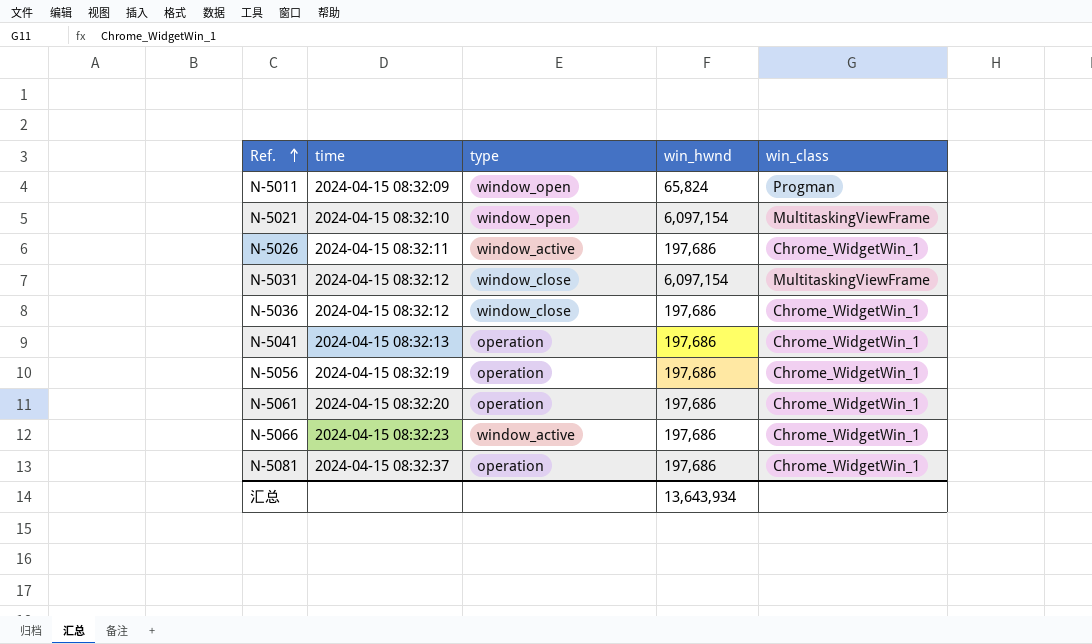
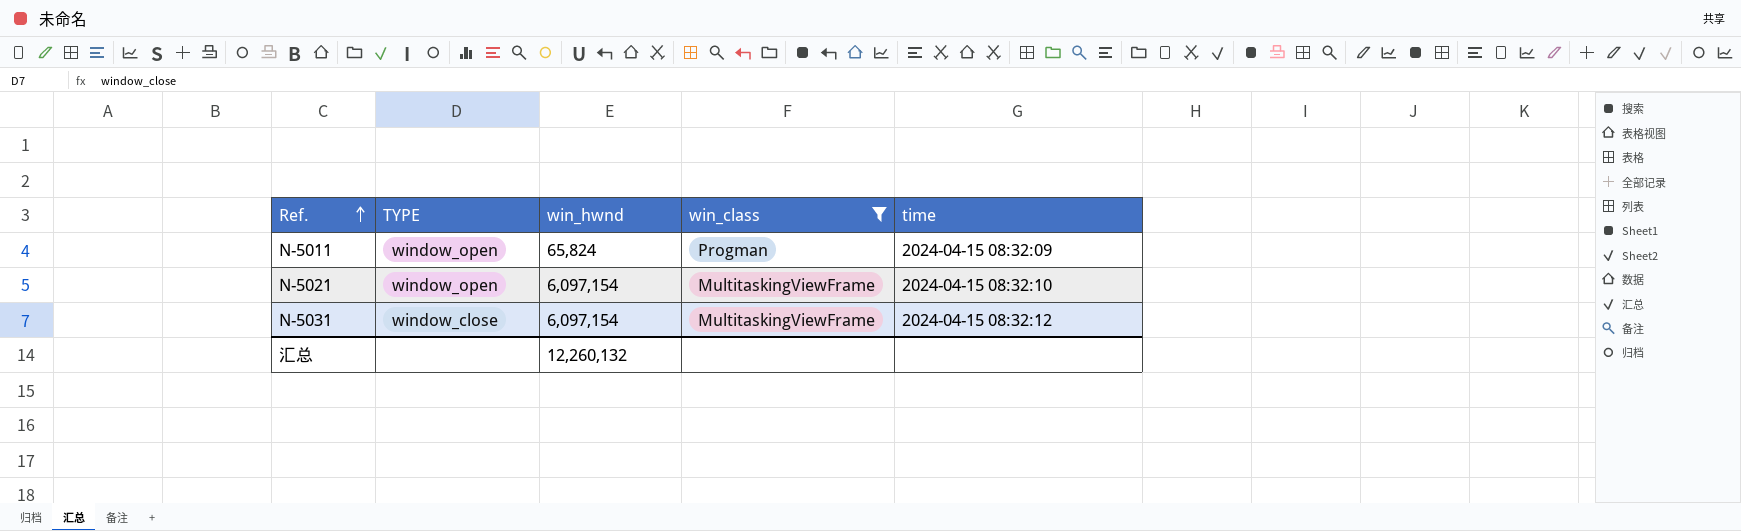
filter: none -> win_class != Chrome_WidgetWin_1
column name: type -> TYPE
column time | position: 2 -> 5
汇总 | win_hwnd: 13,643,934 -> 12,260,132

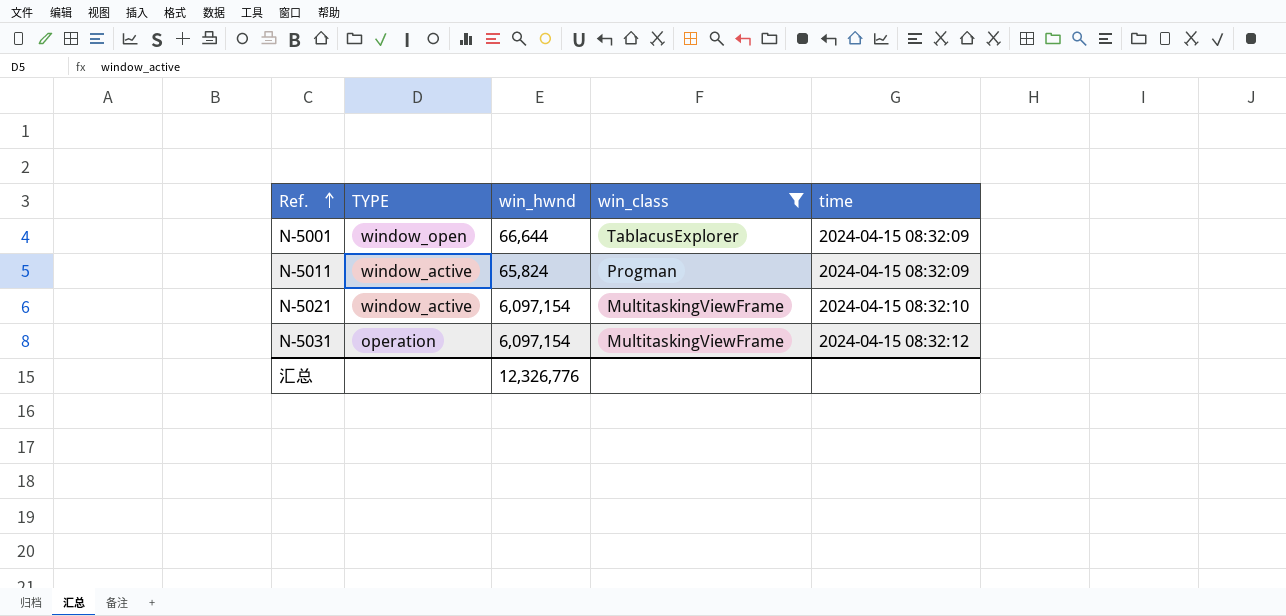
row N-5001: none -> window_open | 66,644 | TablacusExplorer | 2024-04-15 08:32:09
N-5011 | TYPE: window_open -> window_active
N-5021 | TYPE: window_open -> window_active
N-5031 | TYPE: window_close -> operation
汇总 | win_hwnd: 12,260,132 -> 12,326,776

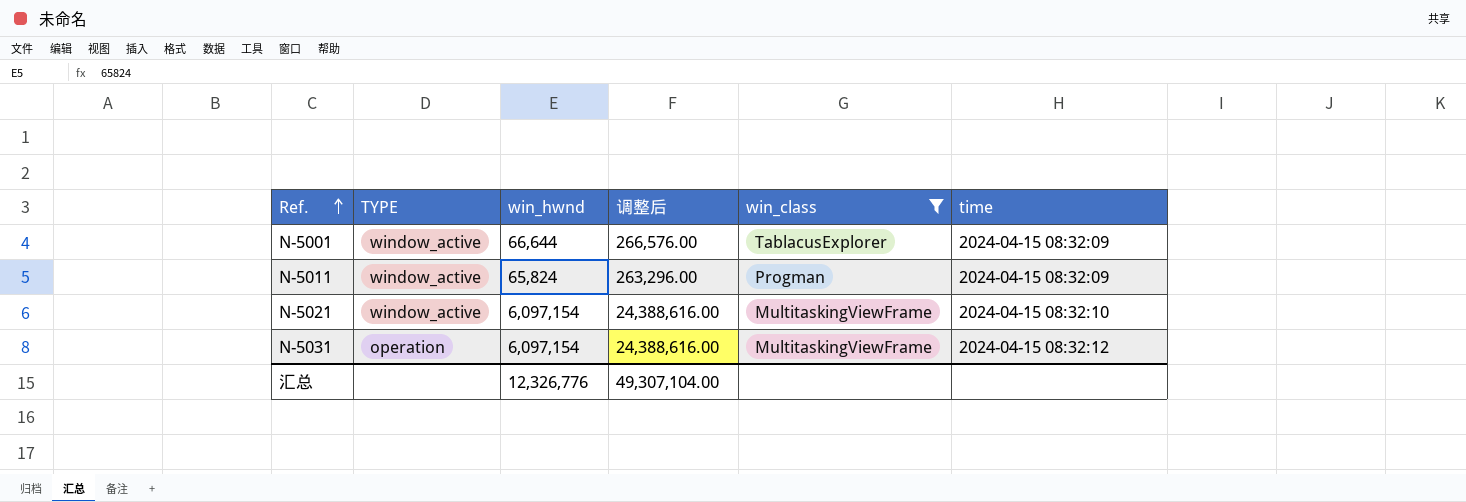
column 调整后 | formula: none -> [win_hwnd] * 4
N-5001 | TYPE: window_open -> window_active

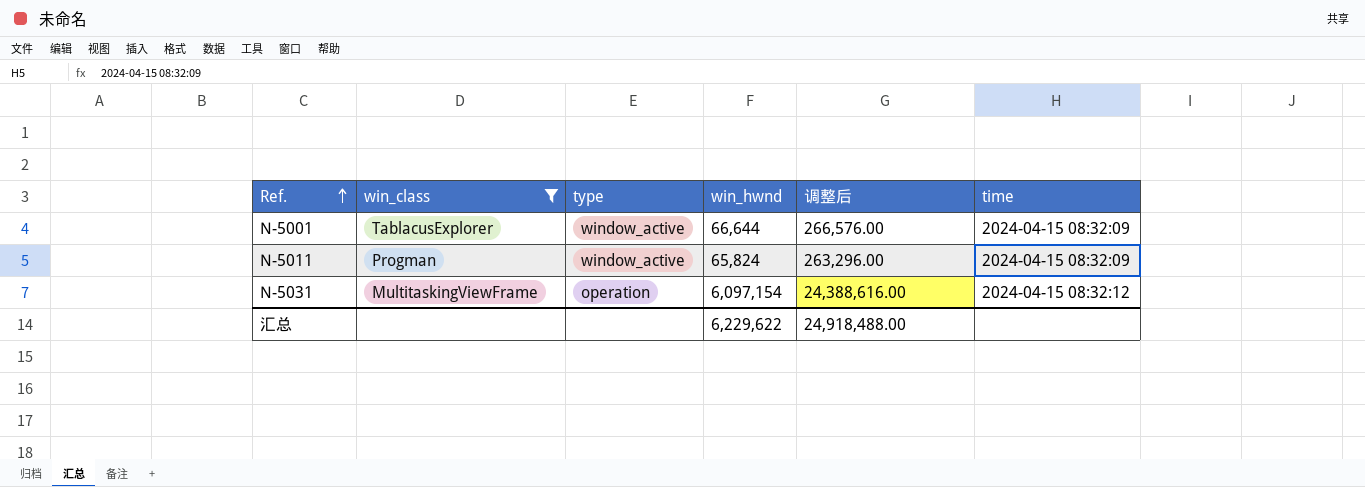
column win_class | position: 5 -> 2
column name: TYPE -> type
row N-5021: window_active | 6,097,154 | 24,388,616.00 | MultitaskingViewFrame | 2024-04-15 08:32:10 -> none
汇总 | win_hwnd: 12,326,776 -> 6,229,622
汇总 | 调整后: 49,307,104.00 -> 24,918,488.00

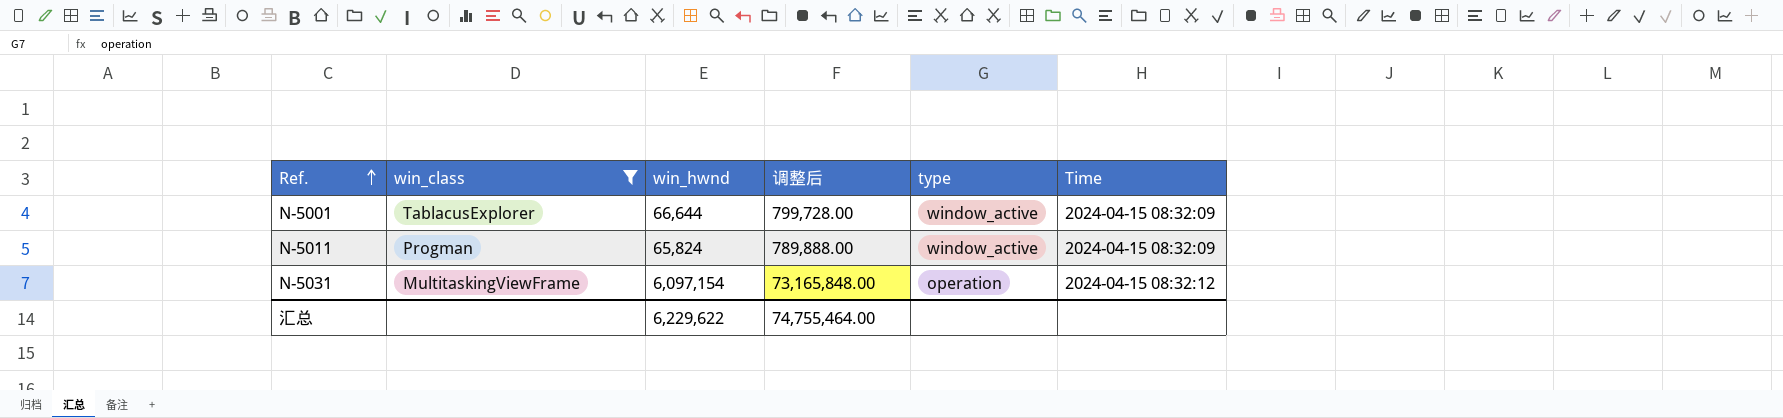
column 调整后 | formula: [win_hwnd] * 4 -> [win_hwnd] * 12
column type | position: 3 -> 5
column name: time -> Time
汇总 | 调整后: 24,918,488.00 -> 74,755,464.00

